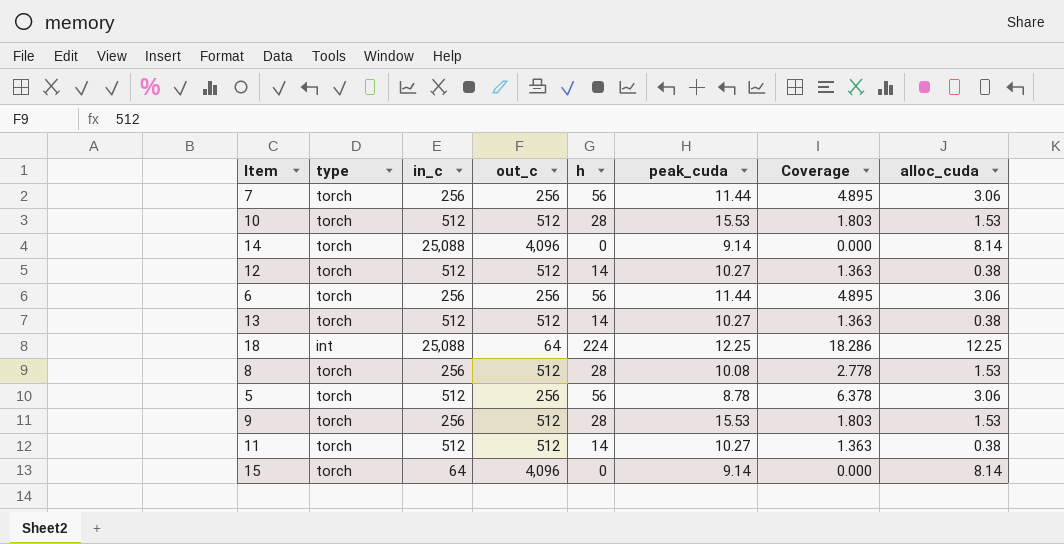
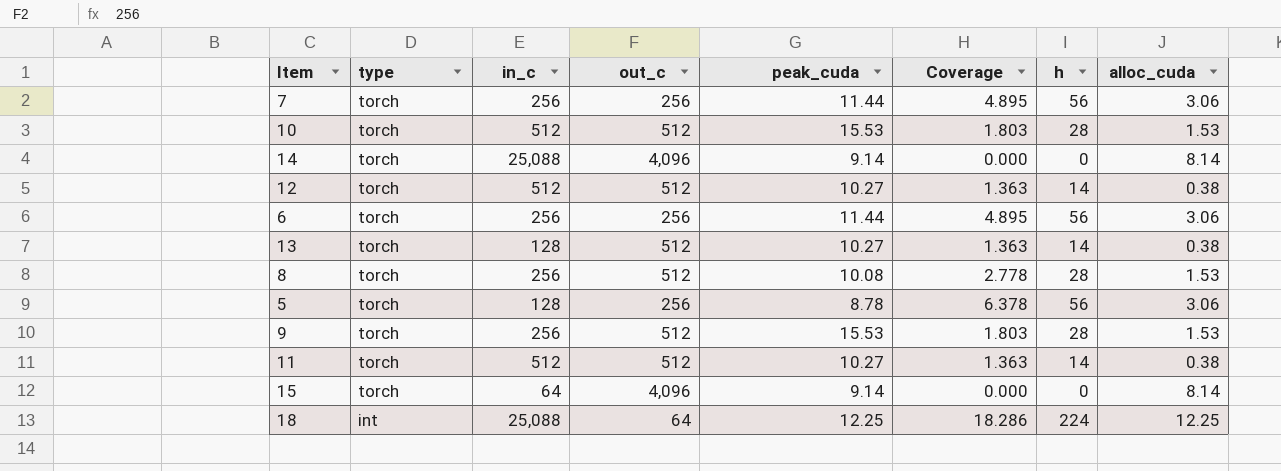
row order: none -> type descending
column h | position: 5 -> 7
13 | in_c: 512 -> 128
5 | in_c: 512 -> 128

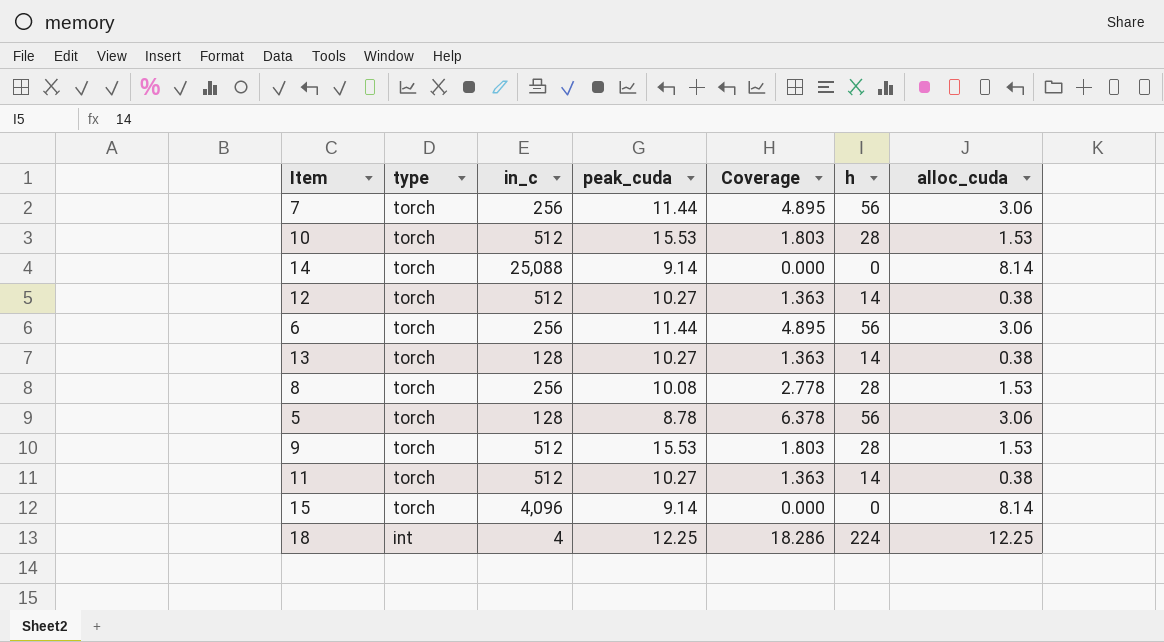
column out_c | position: 4 -> none
9 | in_c: 256 -> 512
15 | in_c: 64 -> 4,096
18 | in_c: 25,088 -> 4

